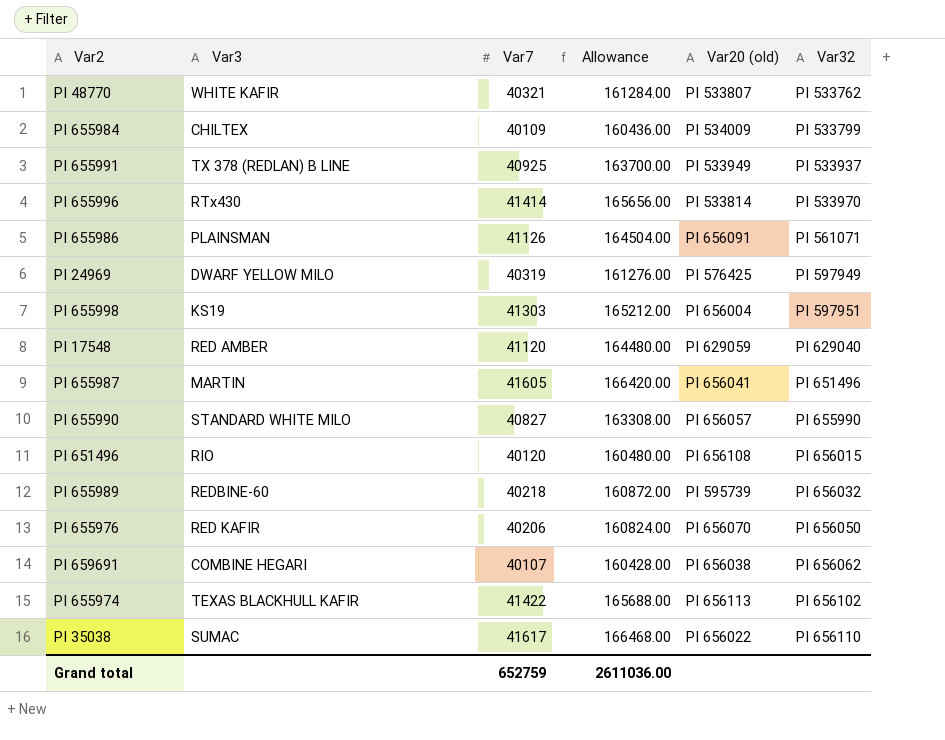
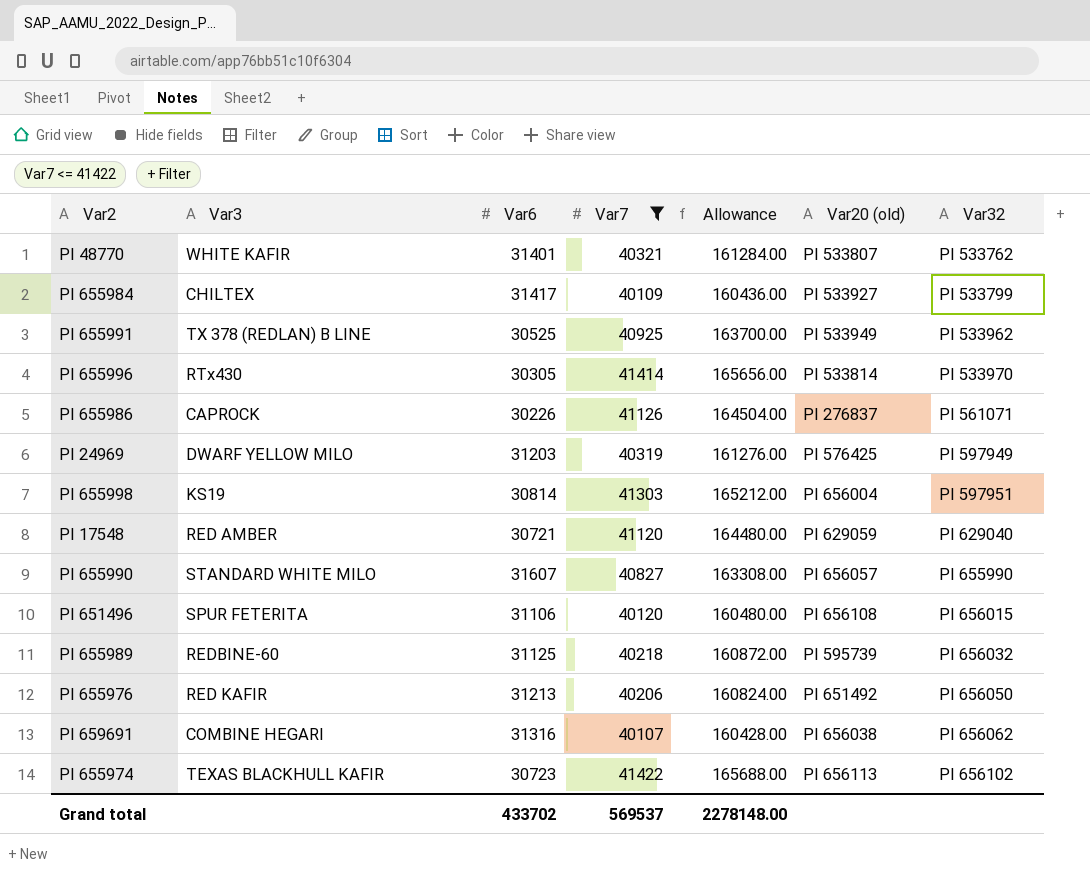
filter: none -> Var7 <= 41422
column Var6 | position: none -> 3
PI 655984 | Var20 (old): PI 534009 -> PI 533927
PI 655991 | Var32: PI 533937 -> PI 533962
PI 655986 | Var3: PLAINSMAN -> CAPROCK
PI 655986 | Var20 (old): PI 656091 -> PI 276837
PI 651496 | Var3: RIO -> SPUR FETERITA
PI 655976 | Var20 (old): PI 656070 -> PI 651492
Grand total | Var7: 652759 -> 569537
Grand total | Allowance: 2611036.00 -> 2278148.00

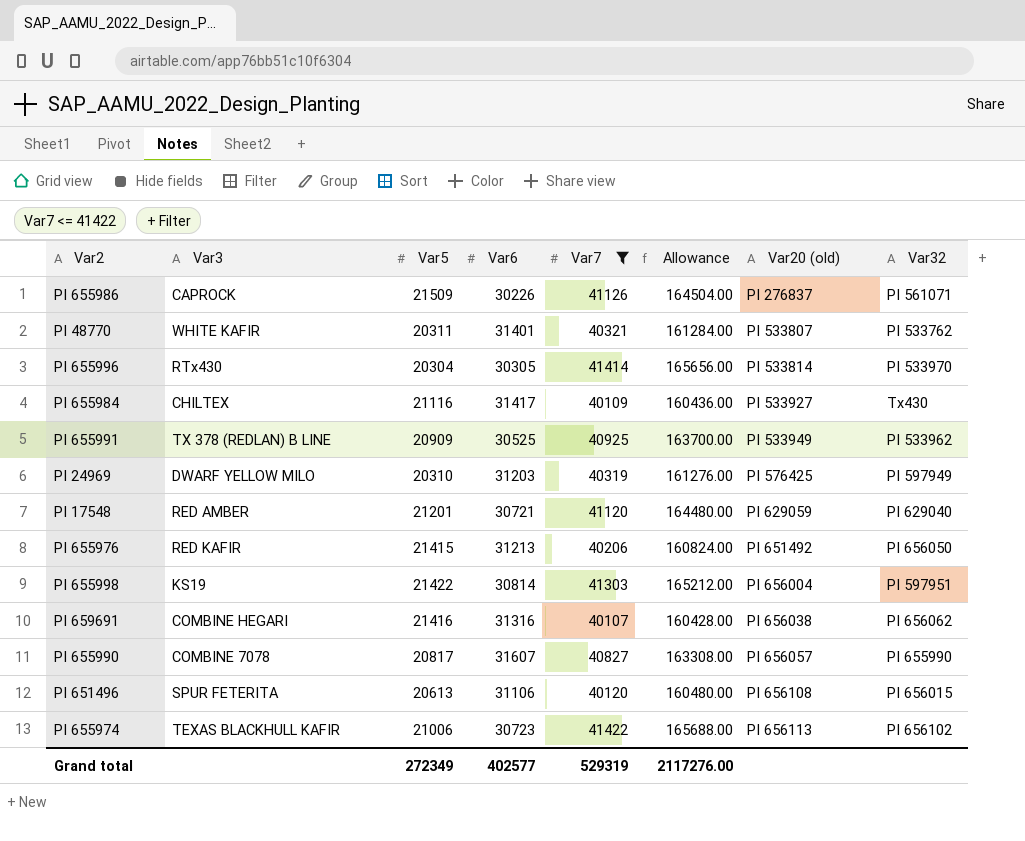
row order: Var32 ascending -> Var20 (old) ascending
column Var5 | position: none -> 3
row PI 655989: REDBINE-60 | 31125 | 40218 | 160872.00 | PI 595739 | PI 656032 -> none
PI 655984 | Var32: PI 533799 -> Tx430
PI 655990 | Var3: STANDARD WHITE MILO -> COMBINE 7078
Grand total | Var6: 433702 -> 402577
Grand total | Var7: 569537 -> 529319
Grand total | Allowance: 2278148.00 -> 2117276.00

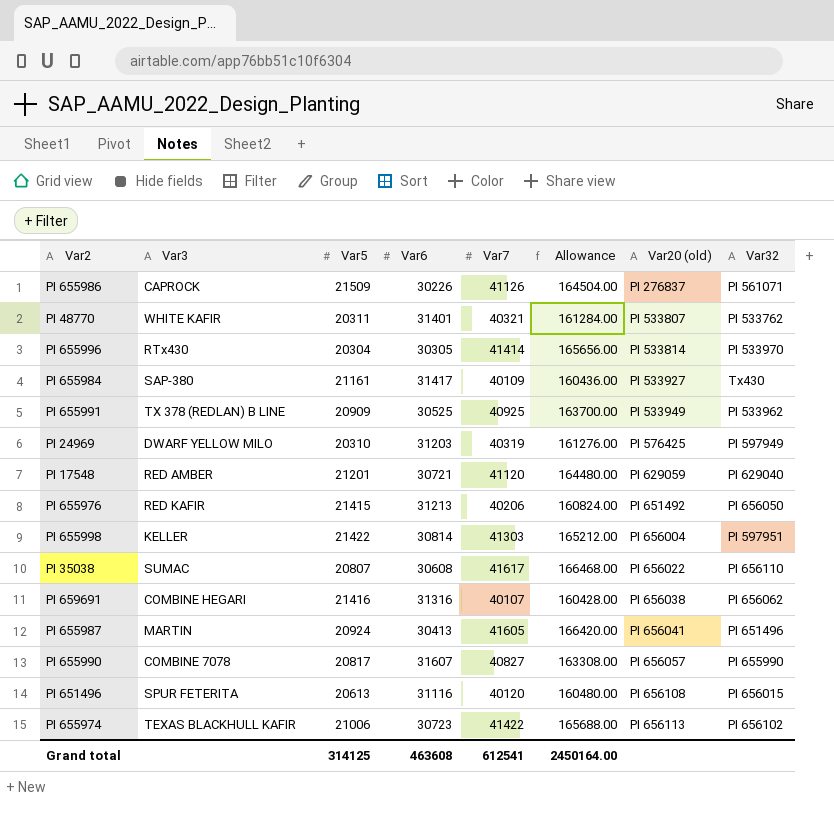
filter: Var7 <= 41422 -> none
PI 655984 | Var3: CHILTEX -> SAP-380
PI 655984 | Var5: 21116 -> 21161
PI 655998 | Var3: KS19 -> KELLER
PI 651496 | Var6: 31106 -> 31116
Grand total | Var5: 272349 -> 314125
Grand total | Var6: 402577 -> 463608
Grand total | Var7: 529319 -> 612541
Grand total | Allowance: 2117276.00 -> 2450164.00

